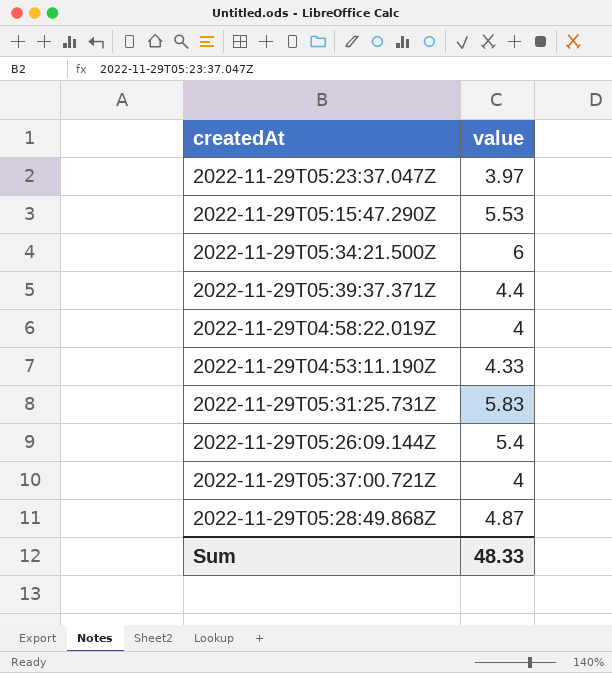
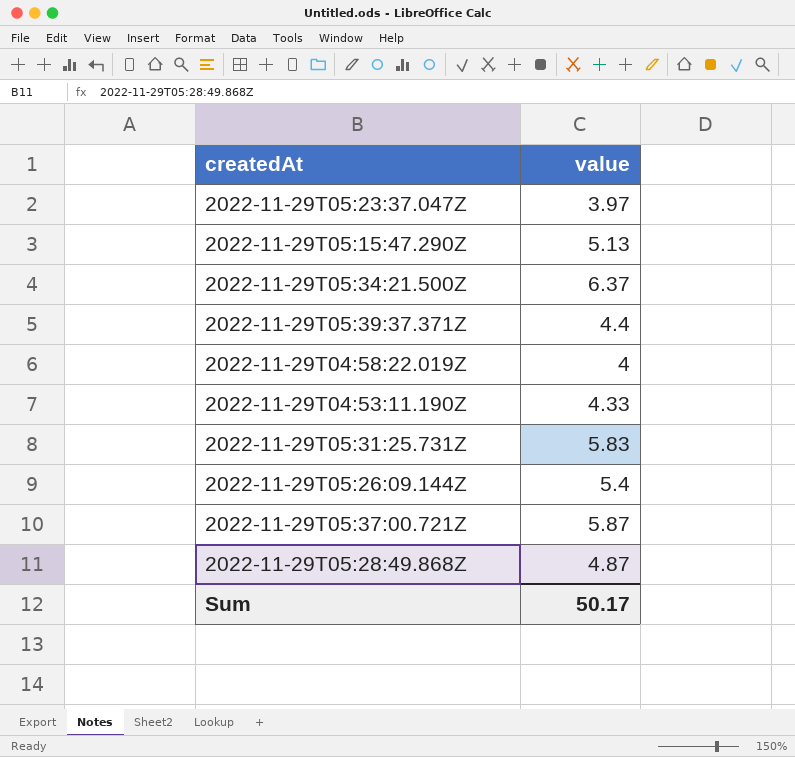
2022-11-29T05:15:47.290Z | value: 5.53 -> 5.13
2022-11-29T05:34:21.500Z | value: 6 -> 6.37
2022-11-29T05:37:00.721Z | value: 4 -> 5.87
Sum | value: 48.33 -> 50.17

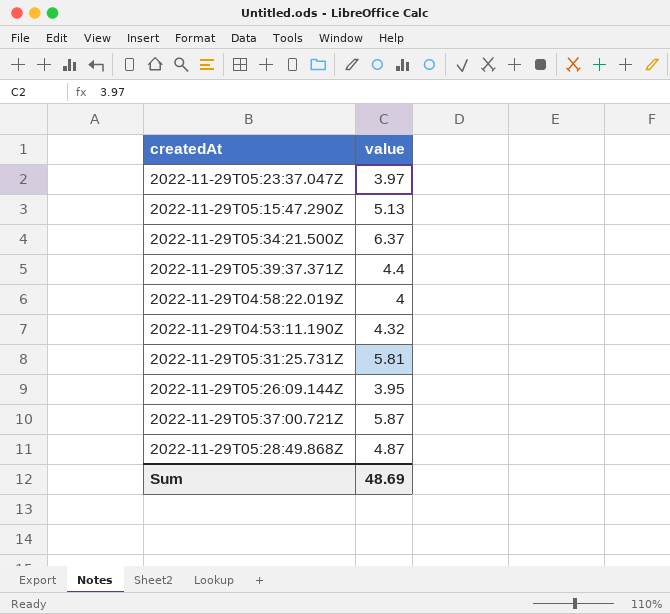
2022-11-29T04:53:11.190Z | value: 4.33 -> 4.32
2022-11-29T05:31:25.731Z | value: 5.83 -> 5.81
2022-11-29T05:26:09.144Z | value: 5.4 -> 3.95
Sum | value: 50.17 -> 48.69

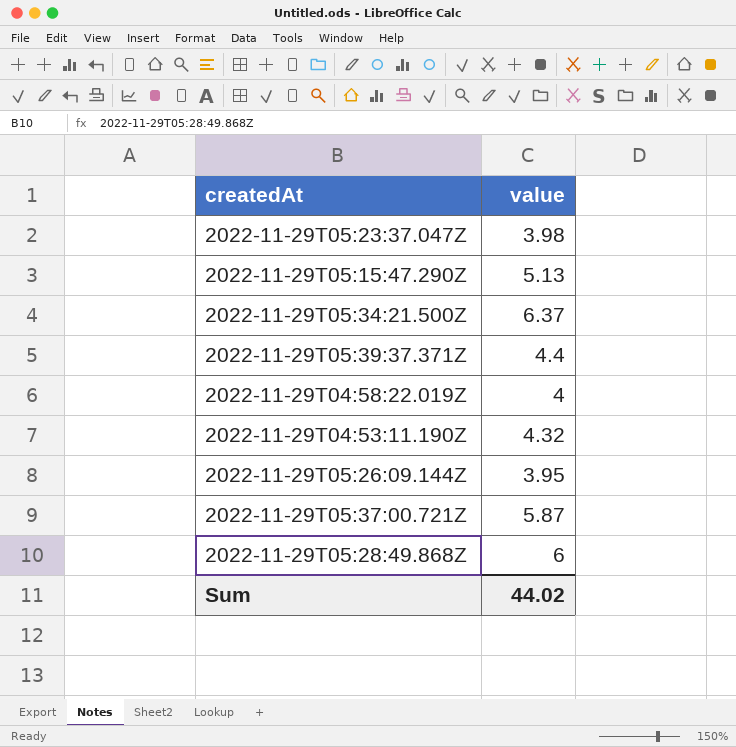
row 2022-11-29T05:31:25.731Z: 5.81 -> none
2022-11-29T05:23:37.047Z | value: 3.97 -> 3.98
2022-11-29T05:28:49.868Z | value: 4.87 -> 6
Sum | value: 48.69 -> 44.02

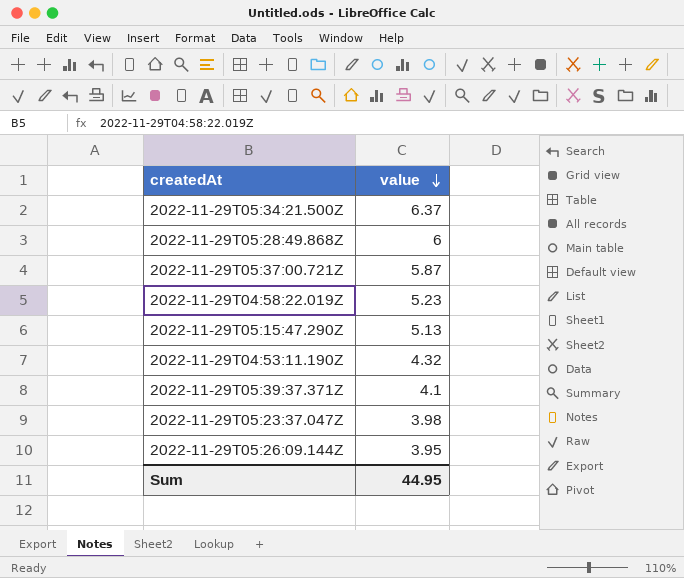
row order: none -> value descending
2022-11-29T04:58:22.019Z | value: 4 -> 5.23
2022-11-29T05:39:37.371Z | value: 4.4 -> 4.1
Sum | value: 44.02 -> 44.95

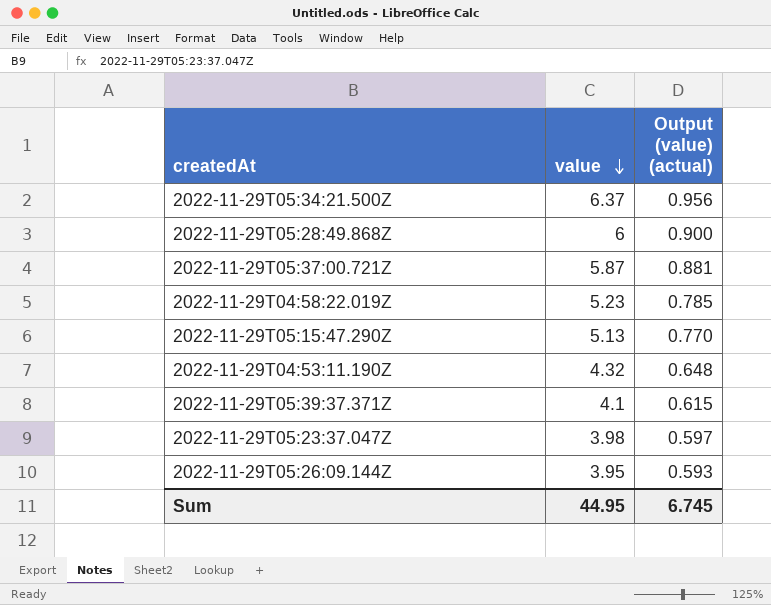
column Output (value) (actual) | formula: none -> [value] * 0.15

